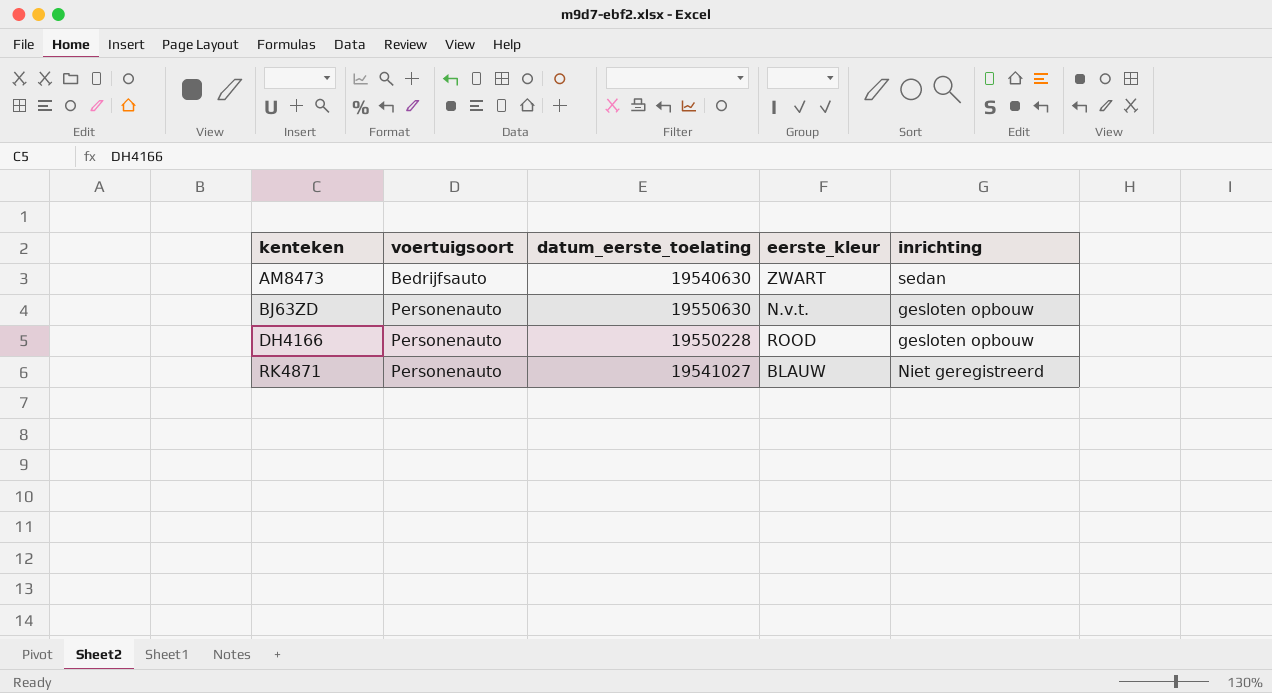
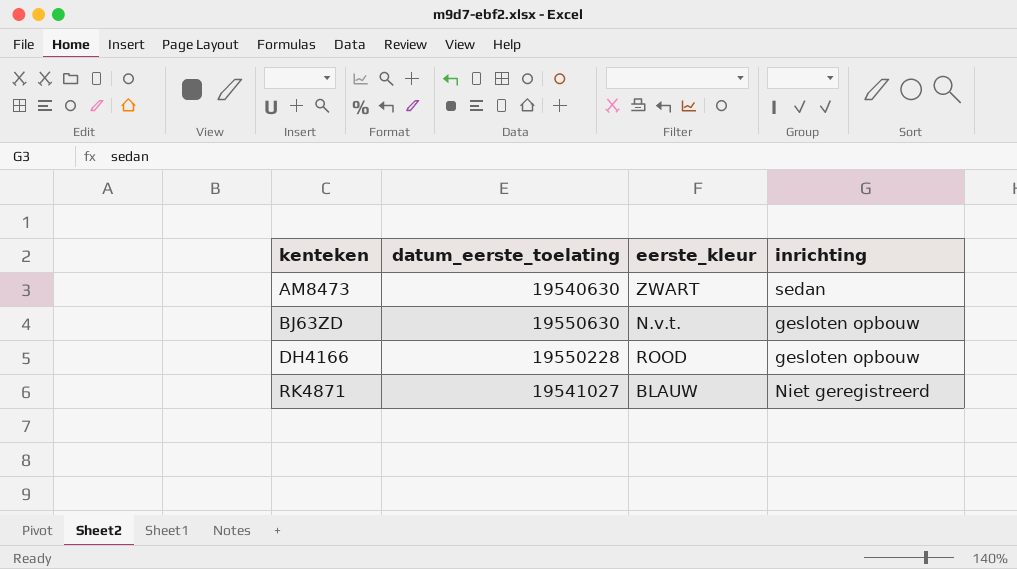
column voertuigsoort | position: 2 -> none

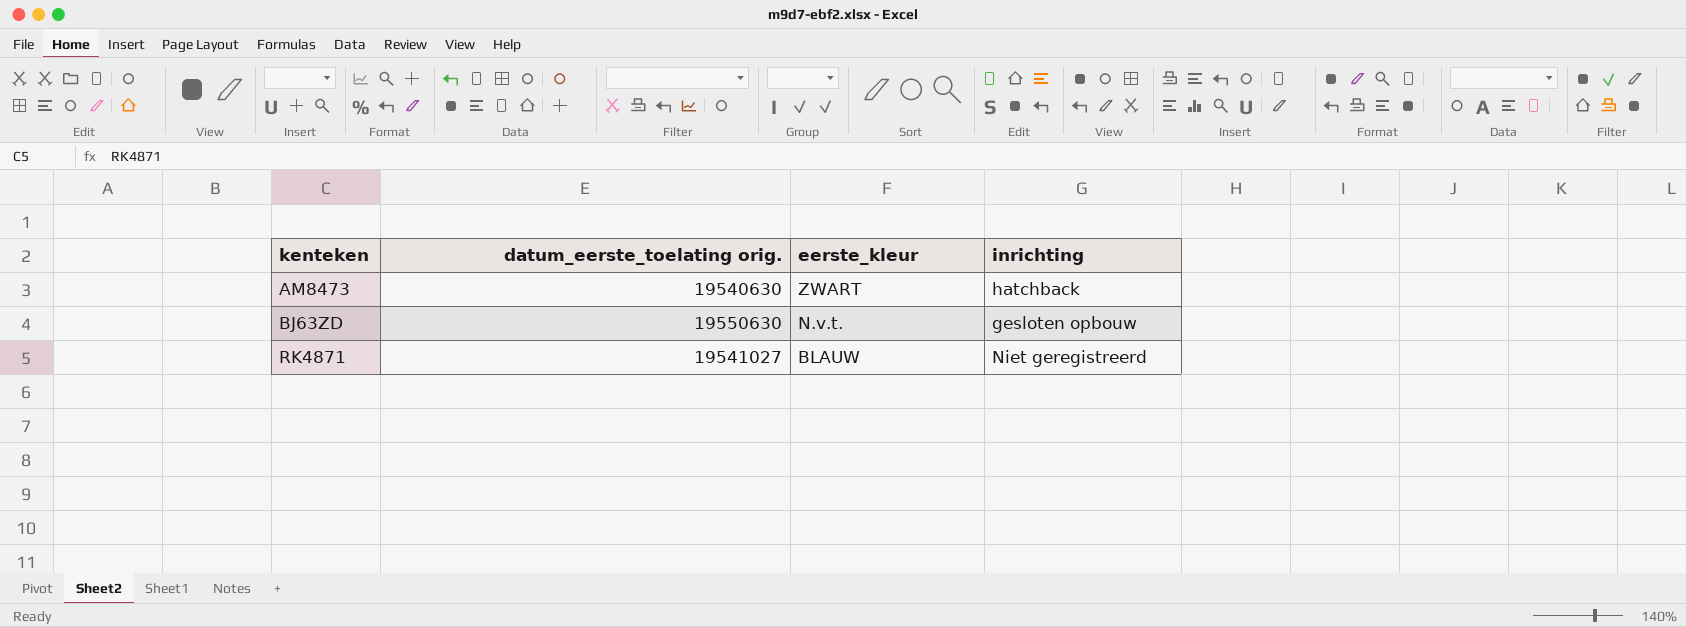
column name: datum_eerste_toelating -> datum_eerste_toelating orig.
row DH4166: 19550228 | ROOD | gesloten opbouw -> none
AM8473 | inrichting: sedan -> hatchback

